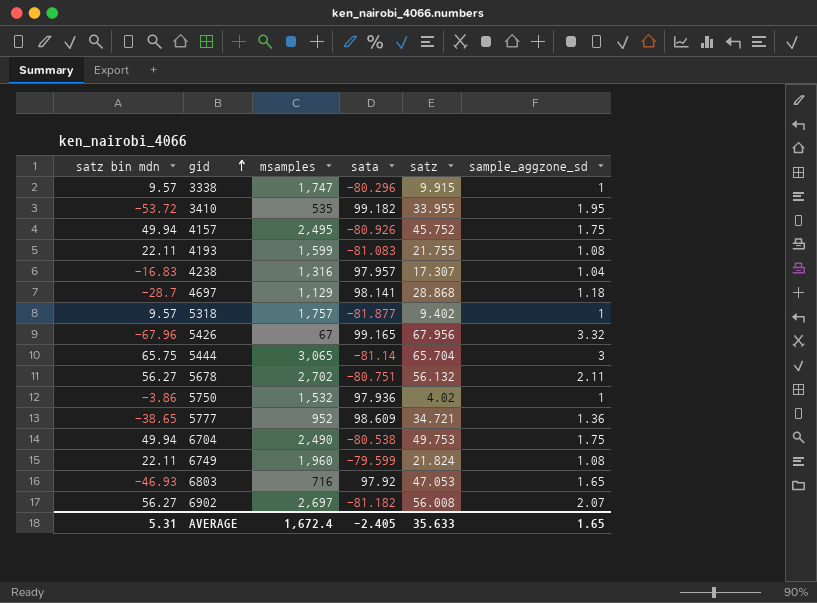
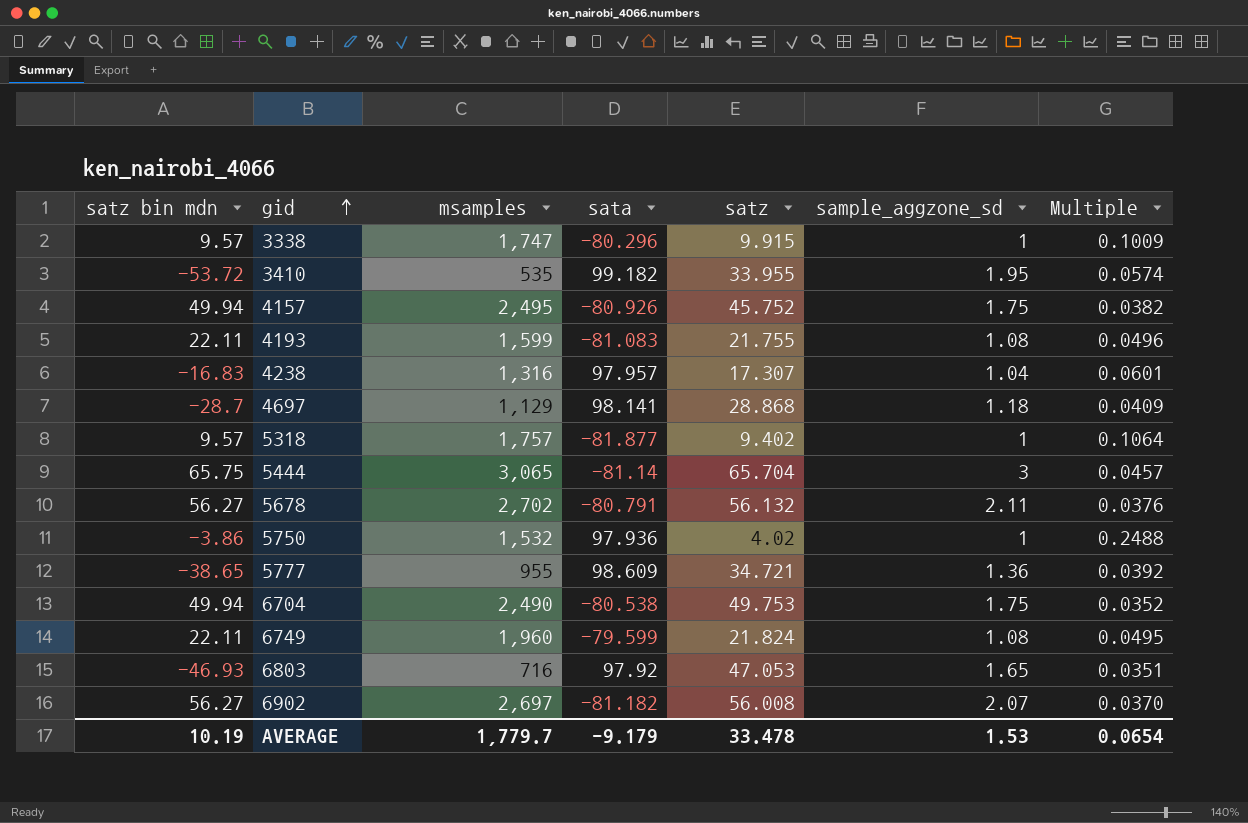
column Multiple | formula: none -> [sample_aggzone_sd] / [satz]
row 5426: -67.96 | 67 | 99.165 | 67.956 | 3.32 -> none
5678 | sata: -80.751 -> -80.791
5777 | msamples: 952 -> 955
AVERAGE | satz bin mdn: 5.31 -> 10.19
AVERAGE | msamples: 1,672.4 -> 1,779.7
AVERAGE | sata: -2.405 -> -9.179
AVERAGE | satz: 35.633 -> 33.478
AVERAGE | sample_aggzone_sd: 1.65 -> 1.53

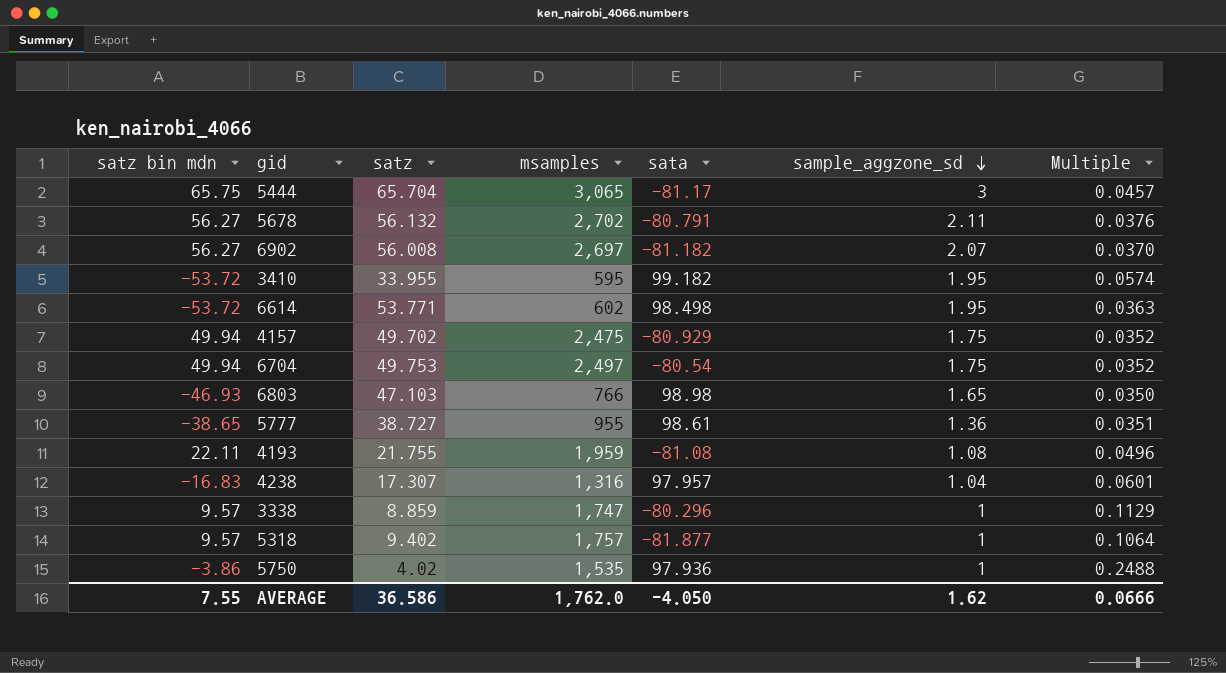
row order: gid ascending -> sample_aggzone_sd descending
column satz | position: 5 -> 3
row 4697: -28.7 | 1,129 | 98.141 | 28.868 | 1.18 | 0.0409 -> none
row 6749: 22.11 | 1,960 | -79.599 | 21.824 | 1.08 | 0.0495 -> none
5444 | sata: -81.14 -> -81.17
3410 | msamples: 535 -> 595
row 6614: none -> -53.72 | 53.771 | 602 | 98.498 | 1.95 | 0.0363
4157 | satz: 45.752 -> 49.702
4157 | msamples: 2,495 -> 2,475
4157 | sata: -80.926 -> -80.929
4157 | Multiple: 0.0382 -> 0.0352
6704 | msamples: 2,490 -> 2,497
6704 | sata: -80.538 -> -80.54
6803 | satz: 47.053 -> 47.103
6803 | msamples: 716 -> 766
6803 | sata: 97.92 -> 98.98
6803 | Multiple: 0.0351 -> 0.0350
5777 | satz: 34.721 -> 38.727
5777 | sata: 98.609 -> 98.61
5777 | Multiple: 0.0392 -> 0.0351
4193 | msamples: 1,599 -> 1,959
4193 | sata: -81.083 -> -81.08
3338 | satz: 9.915 -> 8.859
3338 | Multiple: 0.1009 -> 0.1129
5750 | msamples: 1,532 -> 1,535
AVERAGE | satz bin mdn: 10.19 -> 7.55
AVERAGE | satz: 33.478 -> 36.586
AVERAGE | msamples: 1,779.7 -> 1,762.0
AVERAGE | sata: -9.179 -> -4.050
AVERAGE | sample_aggzone_sd: 1.53 -> 1.62
AVERAGE | Multiple: 0.0654 -> 0.0666

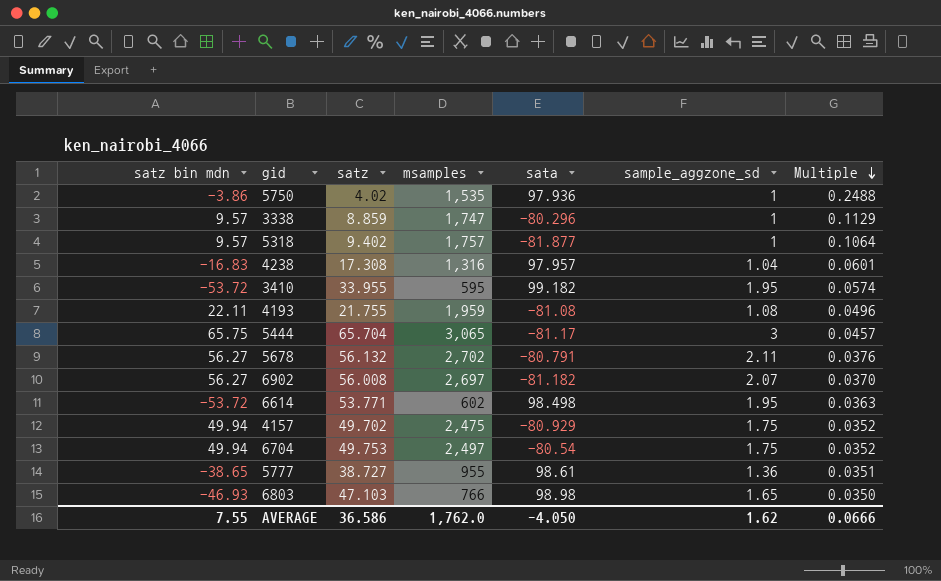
row order: sample_aggzone_sd descending -> Multiple descending
4238 | satz: 17.307 -> 17.308

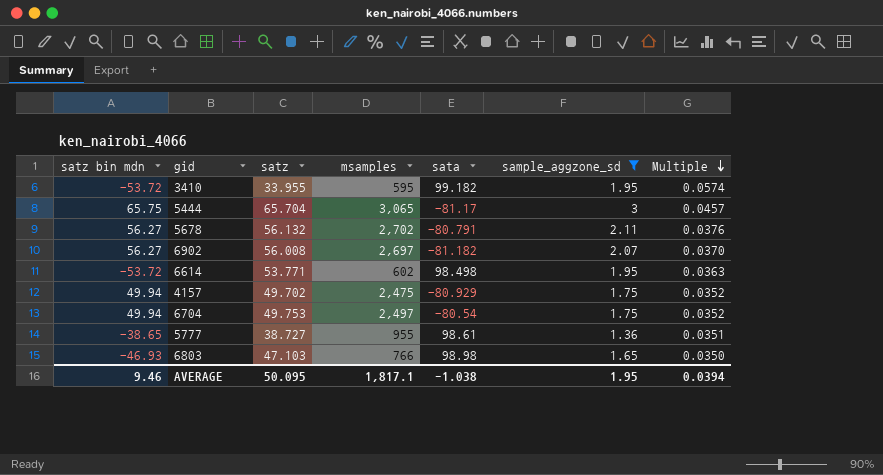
filter: none -> sample_aggzone_sd >= 1.36
AVERAGE | satz bin mdn: 7.55 -> 9.46
AVERAGE | satz: 36.586 -> 50.095
AVERAGE | msamples: 1,762.0 -> 1,817.1
AVERAGE | sata: -4.050 -> -1.038
AVERAGE | sample_aggzone_sd: 1.62 -> 1.95
AVERAGE | Multiple: 0.0666 -> 0.0394

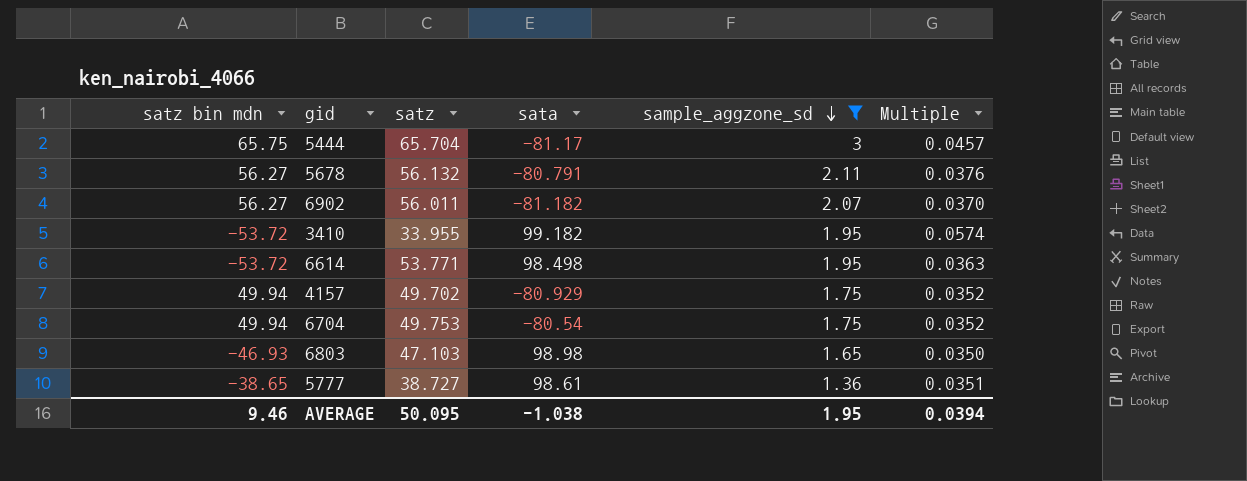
row order: Multiple descending -> sample_aggzone_sd descending
column msamples | position: 4 -> none
6902 | satz: 56.008 -> 56.011

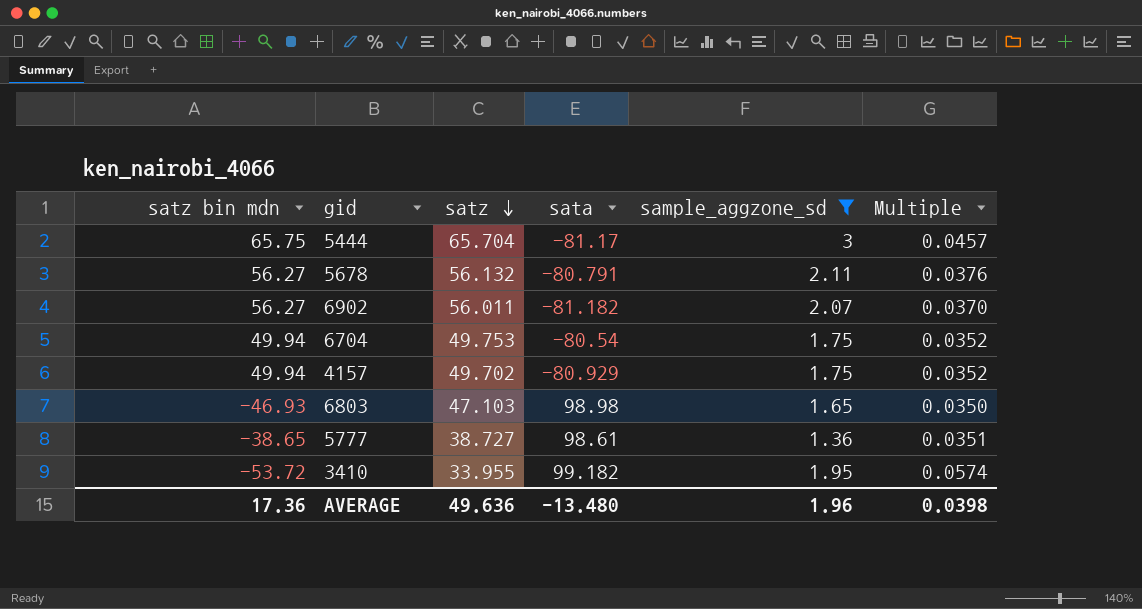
row order: sample_aggzone_sd descending -> satz descending
row 6614: -53.72 | 53.771 | 98.498 | 1.95 | 0.0363 -> none
AVERAGE | satz bin mdn: 9.46 -> 17.36
AVERAGE | satz: 50.095 -> 49.636
AVERAGE | sata: -1.038 -> -13.480
AVERAGE | sample_aggzone_sd: 1.95 -> 1.96
AVERAGE | Multiple: 0.0394 -> 0.0398

